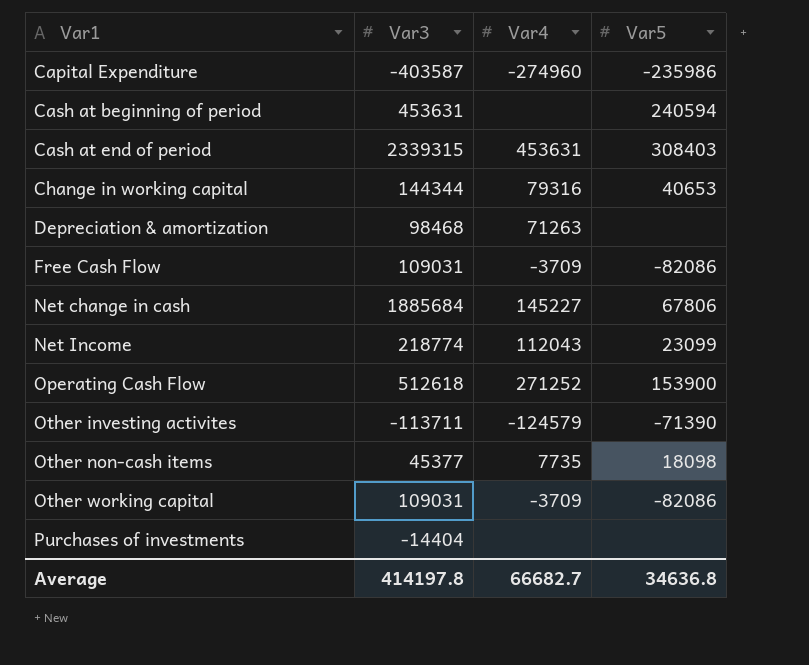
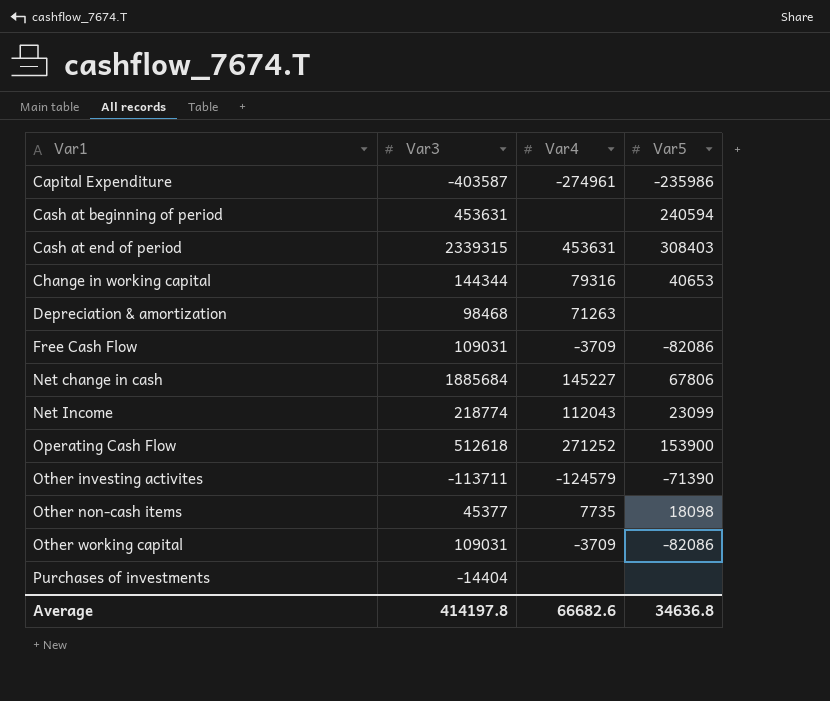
Capital Expenditure | Var4: -274960 -> -274961
Average | Var4: 66682.7 -> 66682.6

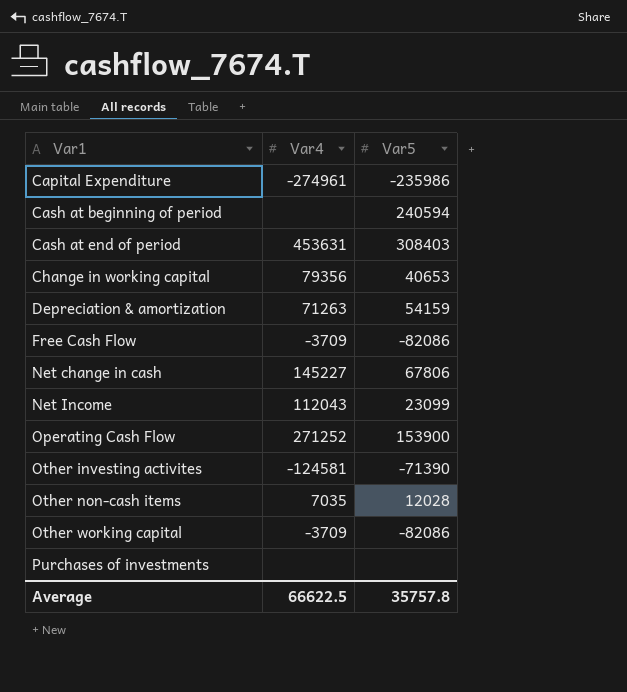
column Var3 | position: 2 -> none
Change in working capital | Var4: 79316 -> 79356
Depreciation & amortization | Var5: none -> 54159
Other investing activites | Var4: -124579 -> -124581
Other non-cash items | Var4: 7735 -> 7035
Other non-cash items | Var5: 18098 -> 12028
Average | Var4: 66682.6 -> 66622.5
Average | Var5: 34636.8 -> 35757.8

